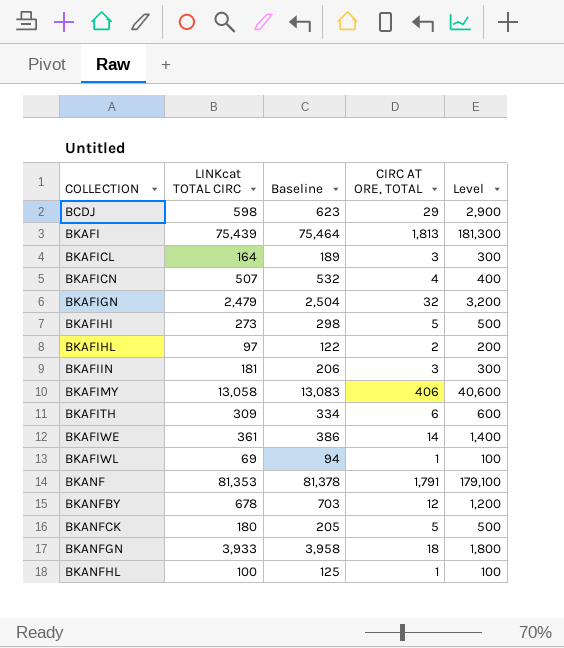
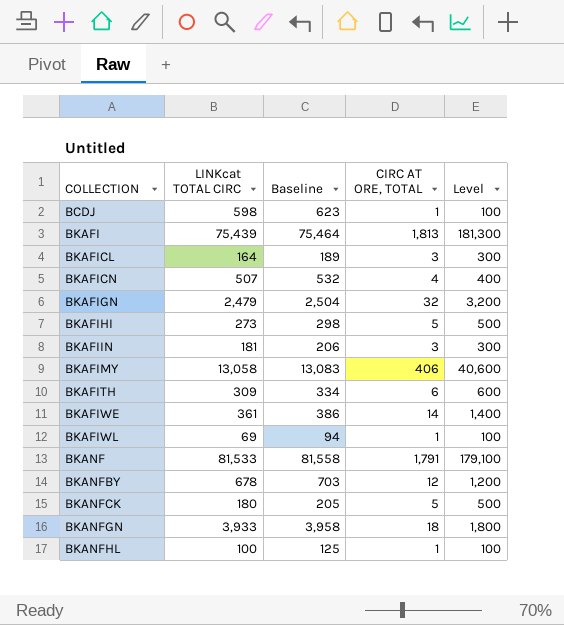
row BKAFIHL: 97 | 122 | 2 | 200 -> none
BCDJ | CIRC AT ORE, TOTAL: 29 -> 1
BCDJ | Level: 2,900 -> 100
BKANF | LINKcat TOTAL CIRC: 81,353 -> 81,533
BKANF | Baseline: 81,378 -> 81,558

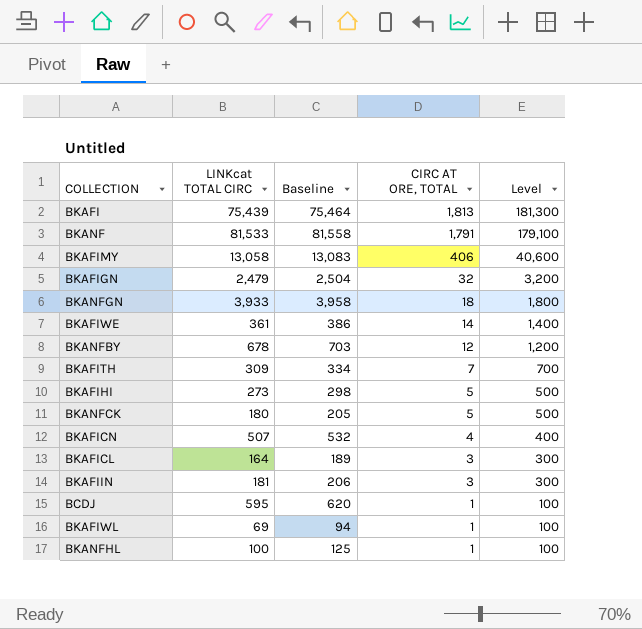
row order: COLLECTION ascending -> CIRC AT ORE, TOTAL descending
BKAFITH | CIRC AT ORE, TOTAL: 6 -> 7
BKAFITH | Level: 600 -> 700
BCDJ | LINKcat TOTAL CIRC: 598 -> 595
BCDJ | Baseline: 623 -> 620

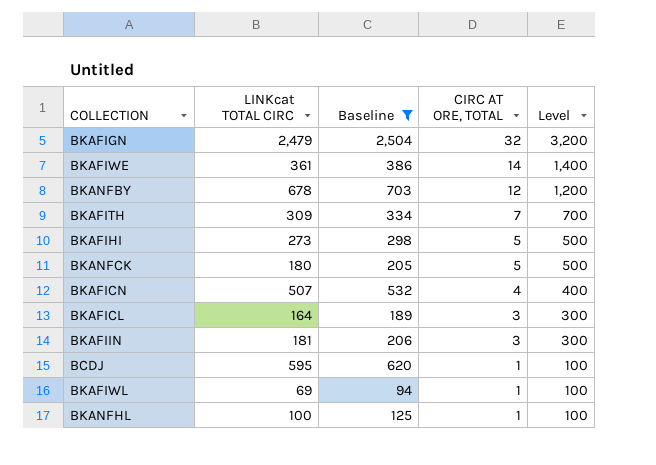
filter: none -> Baseline <= 2,504

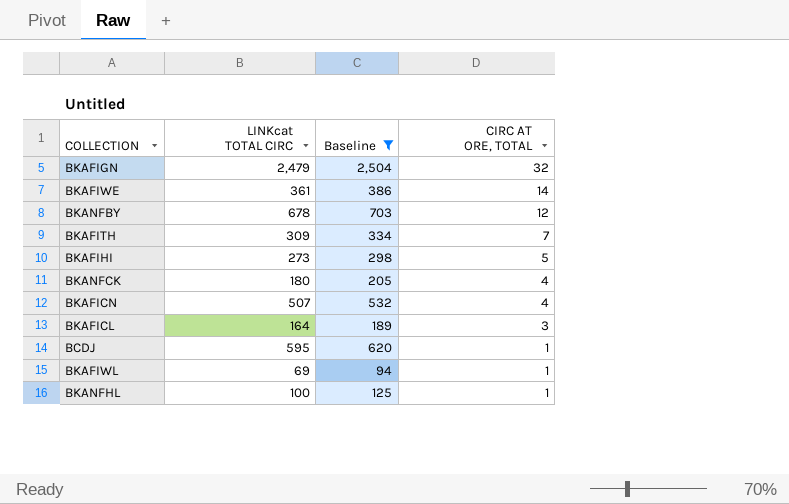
column Level | formula: [CIRC AT ORE, TOTAL] * 100 -> none
row BKAFIIN: 181 | 206 | 3 | 300 -> none
BKANFCK | CIRC AT ORE, TOTAL: 5 -> 4

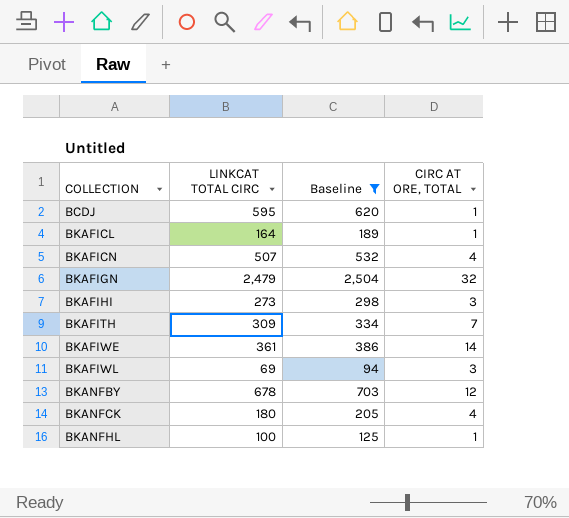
row order: CIRC AT ORE, TOTAL descending -> COLLECTION ascending
column name: LINKcat TOTAL CIRC -> LINKCAT TOTAL CIRC
BKAFICL | CIRC AT ORE, TOTAL: 3 -> 1
BKAFIHI | CIRC AT ORE, TOTAL: 5 -> 3
BKAFIWL | CIRC AT ORE, TOTAL: 1 -> 3

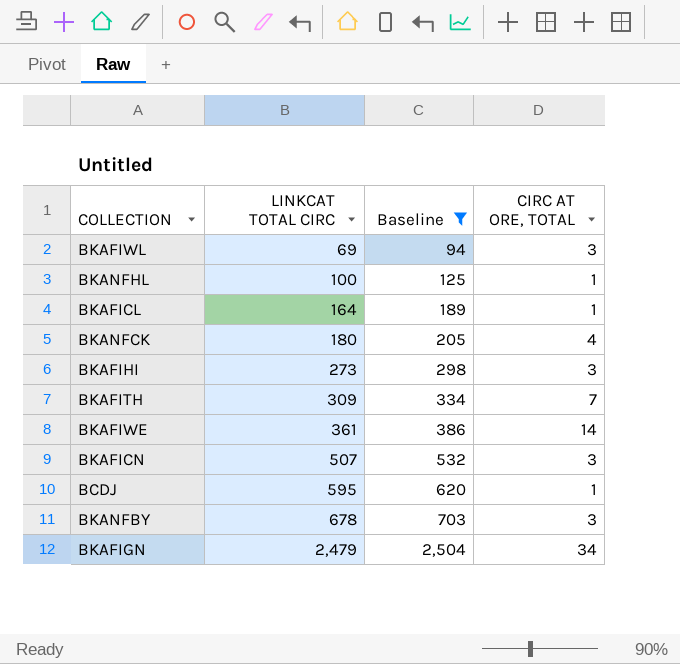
row order: COLLECTION ascending -> LINKCAT TOTAL CIRC ascending
BKAFICN | CIRC AT ORE, TOTAL: 4 -> 3
BKANFBY | CIRC AT ORE, TOTAL: 12 -> 3
BKAFIGN | CIRC AT ORE, TOTAL: 32 -> 34

